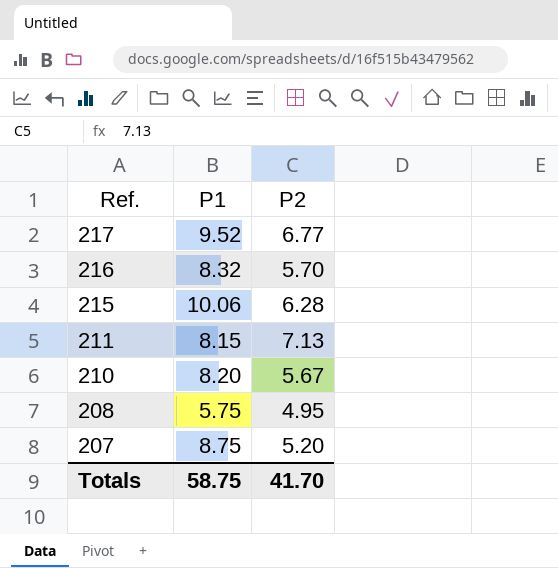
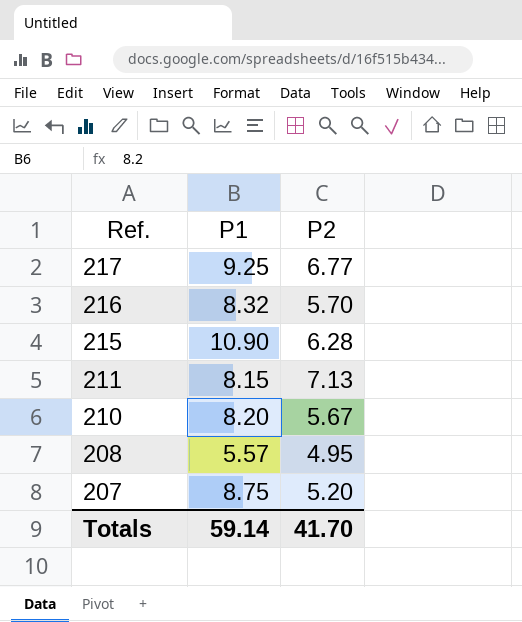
217 | P1: 9.52 -> 9.25
215 | P1: 10.06 -> 10.90
208 | P1: 5.75 -> 5.57
Totals | P1: 58.75 -> 59.14

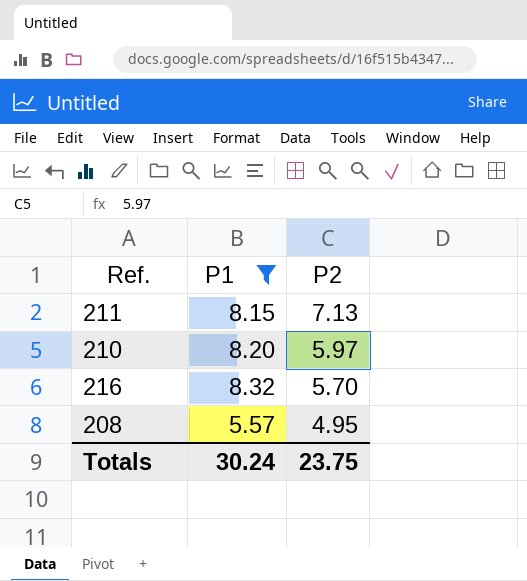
filter: none -> P1 <= 8.32
row order: Ref. descending -> P2 descending
210 | P2: 5.67 -> 5.97
Totals | P1: 59.14 -> 30.24
Totals | P2: 41.70 -> 23.75

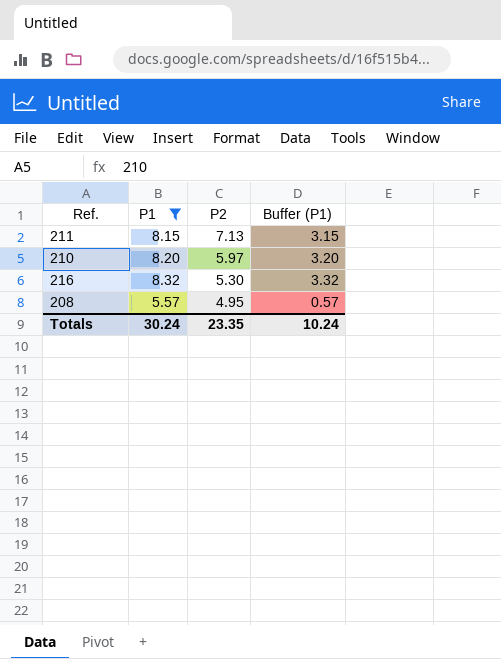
column Buffer (P1) | formula: none -> [P1] - 5
216 | P2: 5.70 -> 5.30
Totals | P2: 23.75 -> 23.35

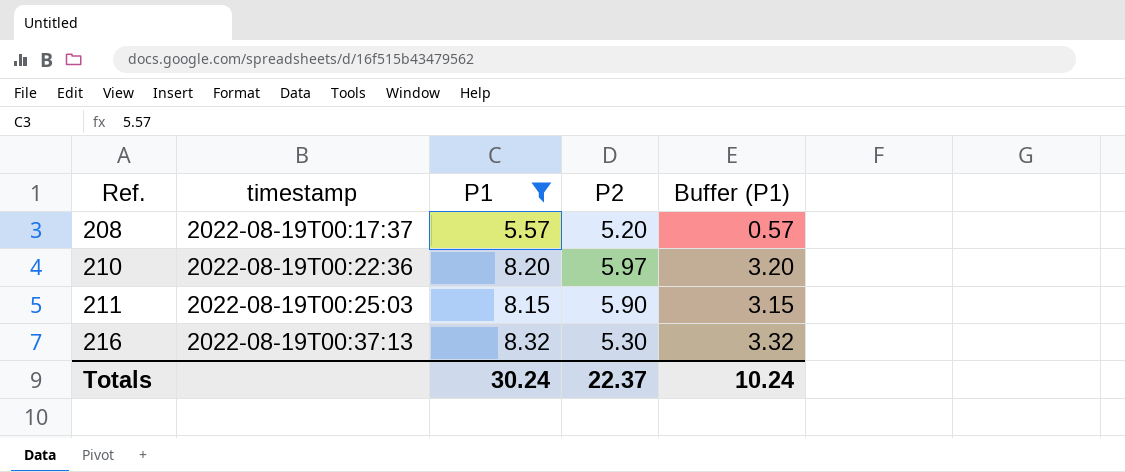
row order: P2 descending -> Ref. ascending
column timestamp | position: none -> 2
208 | P2: 4.95 -> 5.20
211 | P2: 7.13 -> 5.90
Totals | P2: 23.35 -> 22.37

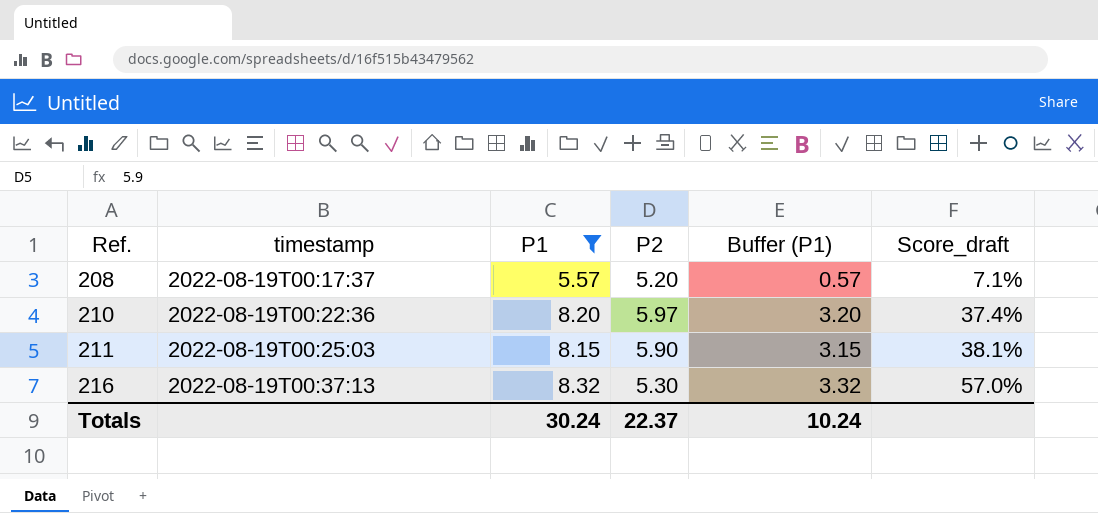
column Score_draft | formula: none -> ([P1] - [P2]) / [P2]

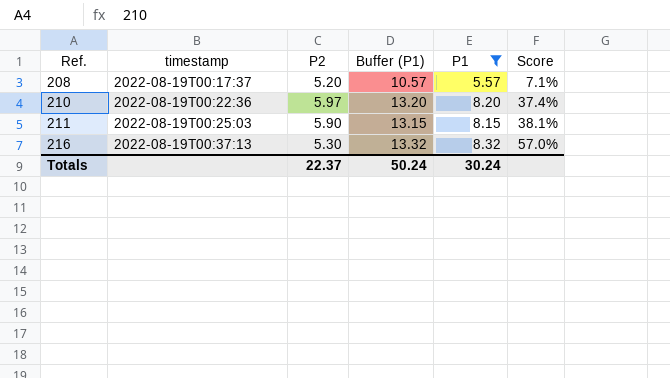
column Buffer (P1) | formula: [P1] - 5 -> [P1] + 5
column P1 | position: 3 -> 5
column name: Score_draft -> Score
Totals | Buffer (P1): 10.24 -> 50.24

